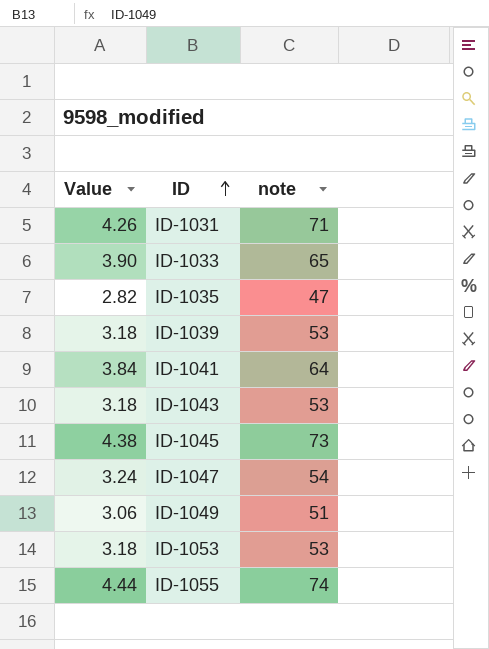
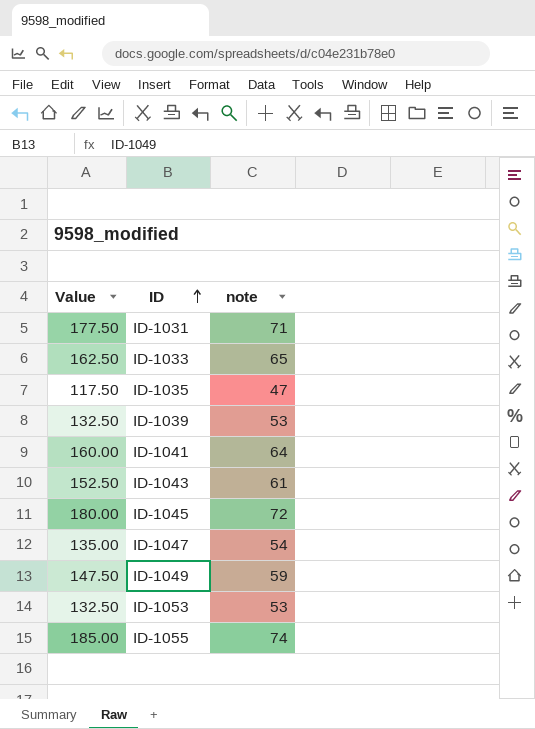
column Value | formula: [note] * 0.06 -> [note] * 2.5
ID-1043 | note: 53 -> 61
ID-1045 | note: 73 -> 72
ID-1049 | note: 51 -> 59

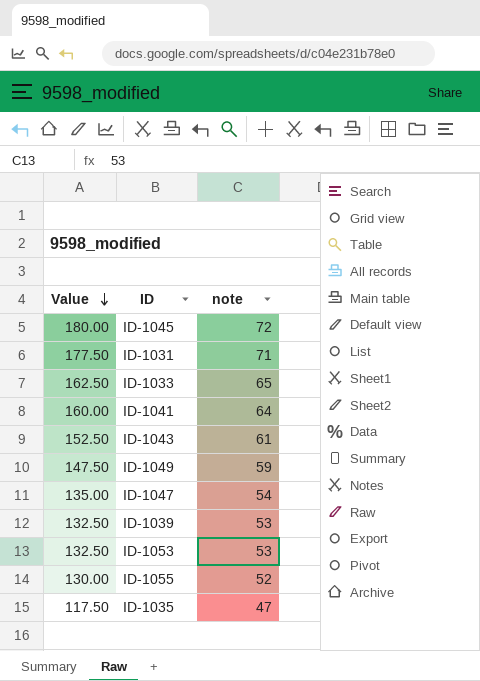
row order: ID ascending -> Value descending
ID-1055 | Value: 185.00 -> 130.00
ID-1055 | note: 74 -> 52

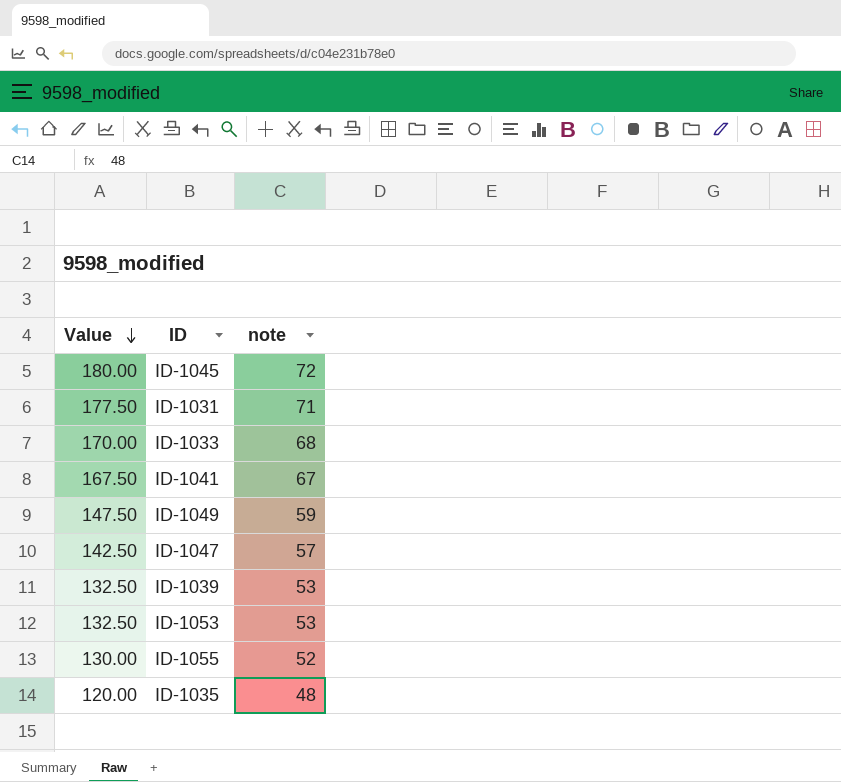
row ID-1043: 152.50 | 61 -> none
ID-1033 | Value: 162.50 -> 170.00
ID-1033 | note: 65 -> 68
ID-1041 | Value: 160.00 -> 167.50
ID-1041 | note: 64 -> 67
ID-1047 | Value: 135.00 -> 142.50
ID-1047 | note: 54 -> 57
ID-1035 | Value: 117.50 -> 120.00
ID-1035 | note: 47 -> 48

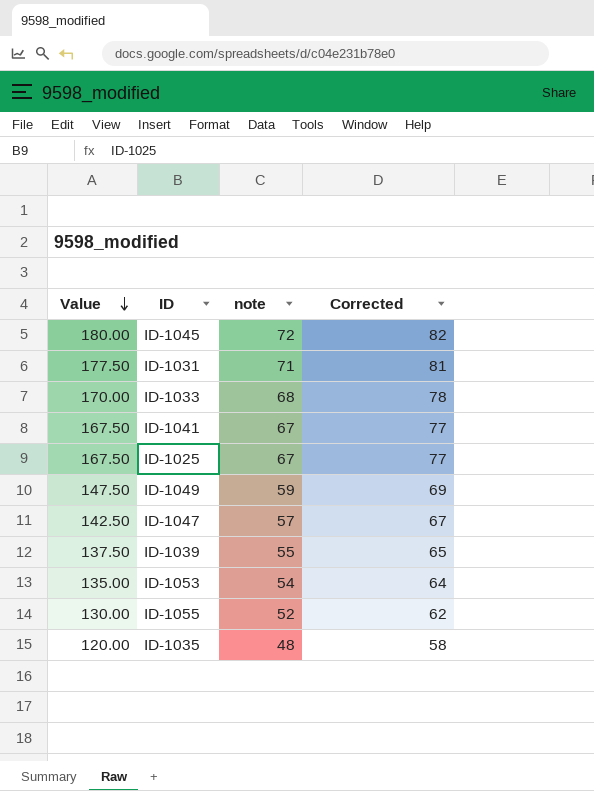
column Corrected | formula: none -> [note] + 10
row ID-1025: none -> 167.50 | 67 | 77
ID-1039 | Value: 132.50 -> 137.50
ID-1039 | note: 53 -> 55
ID-1053 | Value: 132.50 -> 135.00
ID-1053 | note: 53 -> 54

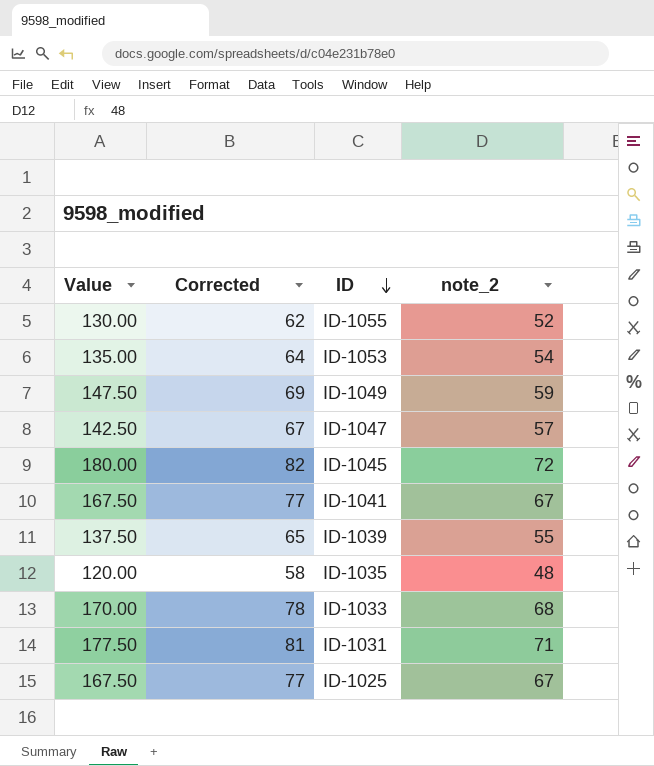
row order: Value descending -> ID descending
column Corrected | position: 4 -> 2
column name: note -> note_2

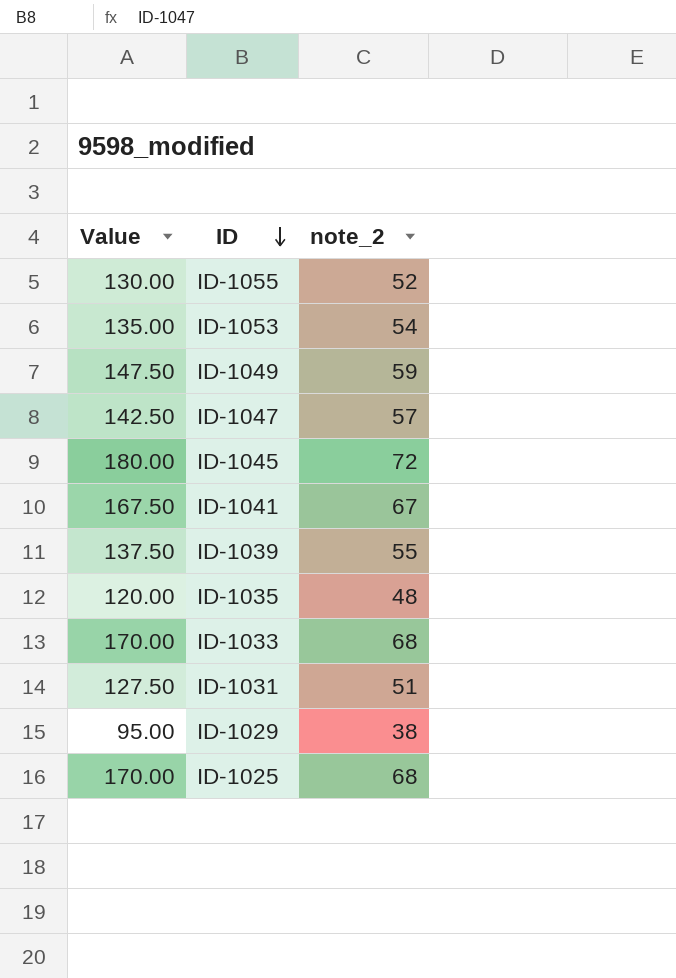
column Corrected | formula: [note_2] + 10 -> none
ID-1031 | Value: 177.50 -> 127.50
ID-1031 | note_2: 71 -> 51
row ID-1029: none -> 95.00 | 38
ID-1025 | Value: 167.50 -> 170.00
ID-1025 | note_2: 67 -> 68

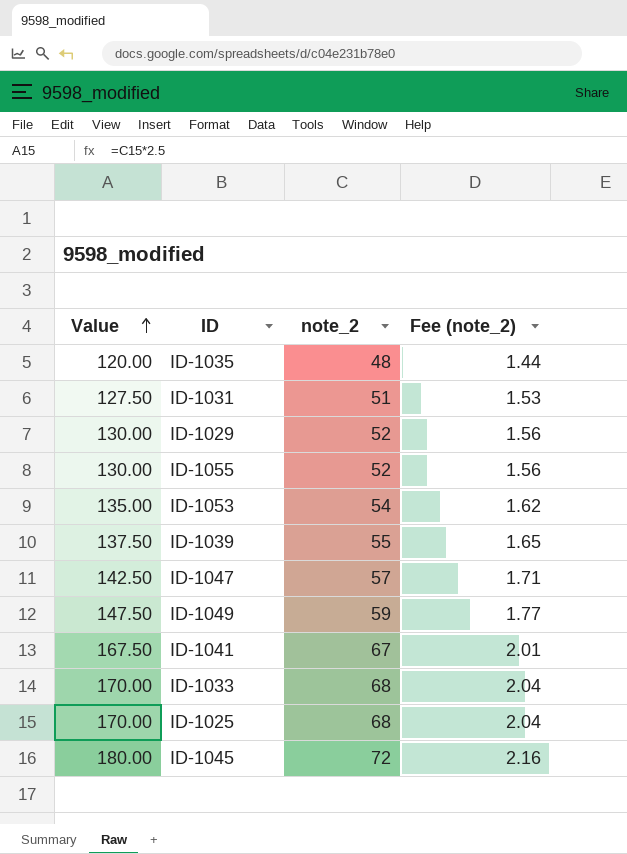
row order: ID descending -> Value ascending
column Fee (note_2) | formula: none -> [note_2] * 0.03
ID-1029 | Value: 95.00 -> 130.00
ID-1029 | note_2: 38 -> 52

